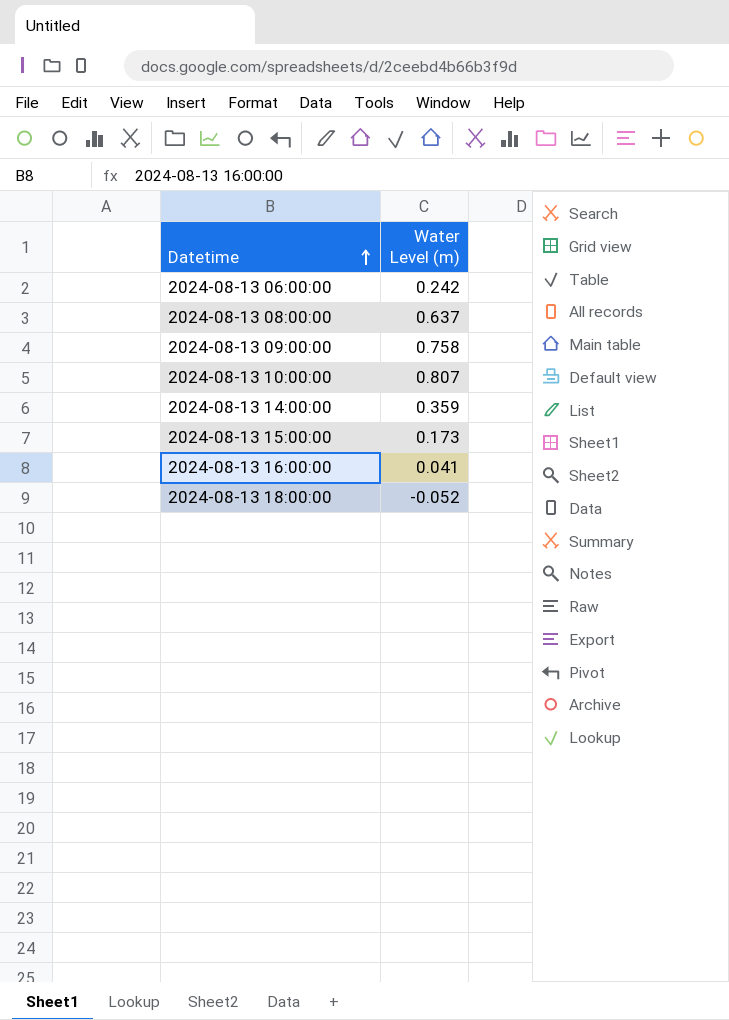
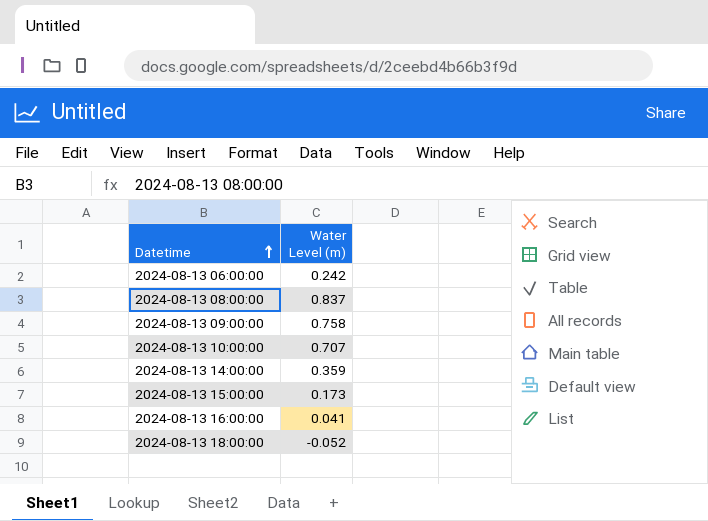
2024-08-13 08:00:00 | Water Level (m): 0.637 -> 0.837
2024-08-13 10:00:00 | Water Level (m): 0.807 -> 0.707

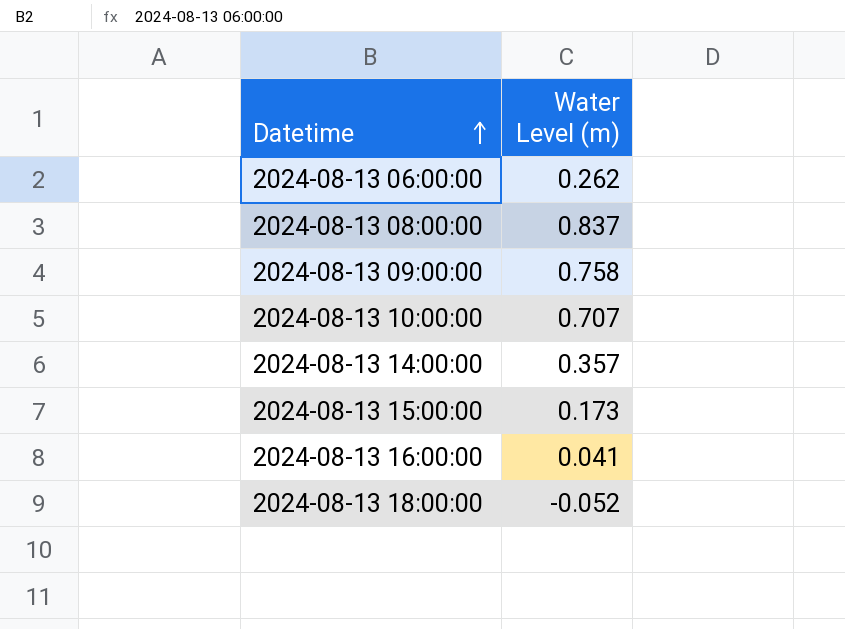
2024-08-13 06:00:00 | Water Level (m): 0.242 -> 0.262
2024-08-13 14:00:00 | Water Level (m): 0.359 -> 0.357

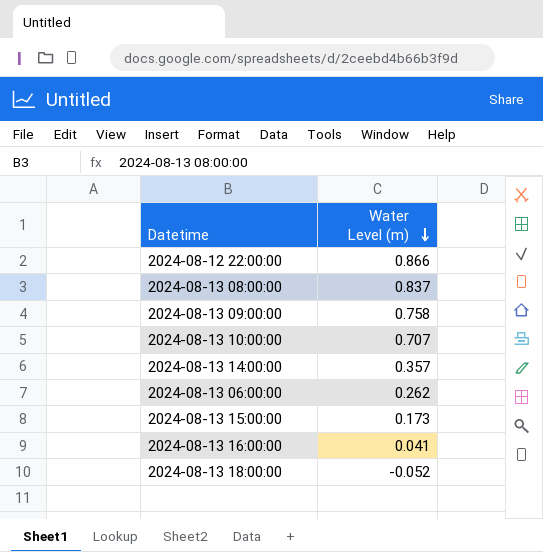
row order: Datetime ascending -> Water Level (m) descending
row 2024-08-12 22:00:00: none -> 0.866

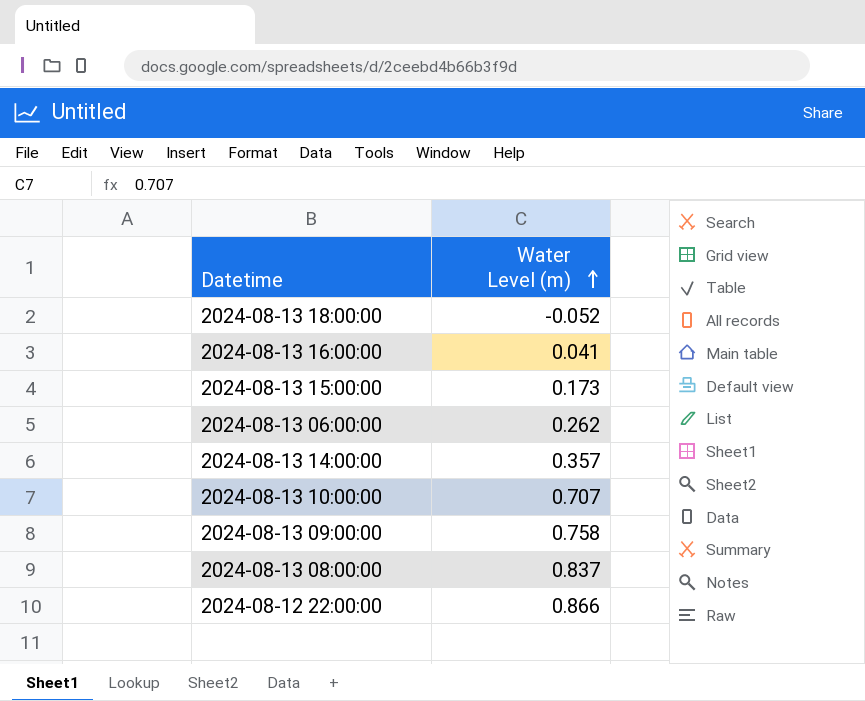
row order: Water Level (m) descending -> Water Level (m) ascending

